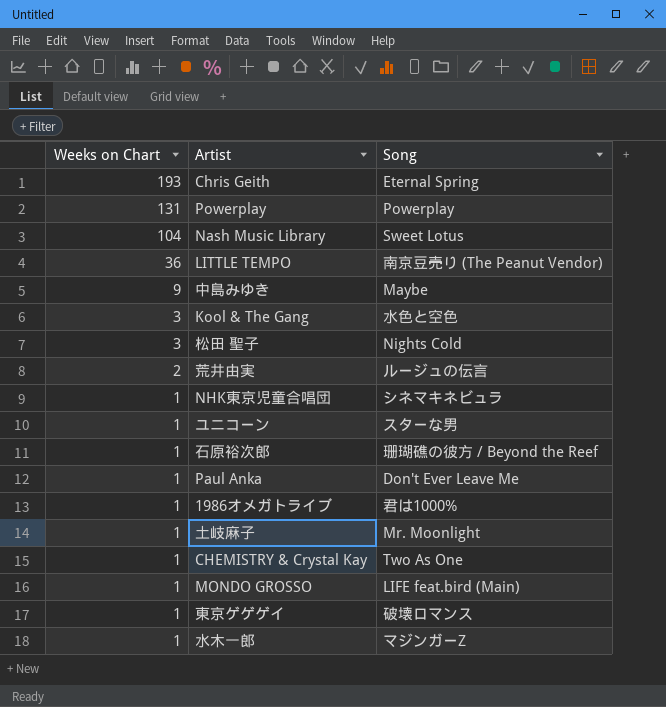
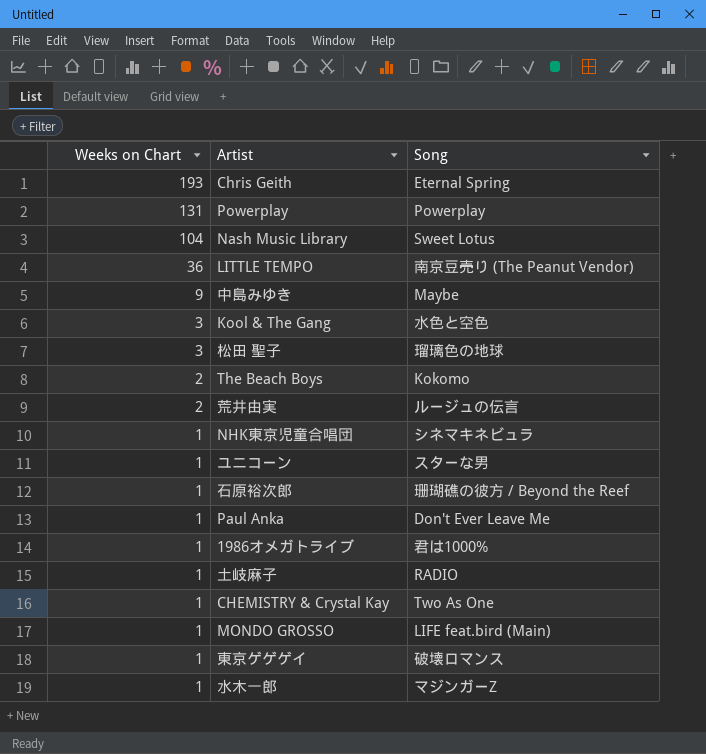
松田 聖子 | Song: Nights Cold -> 瑠璃色の地球
row The Beach Boys: none -> 2 | Kokomo
土岐麻子 | Song: Mr. Moonlight -> RADIO

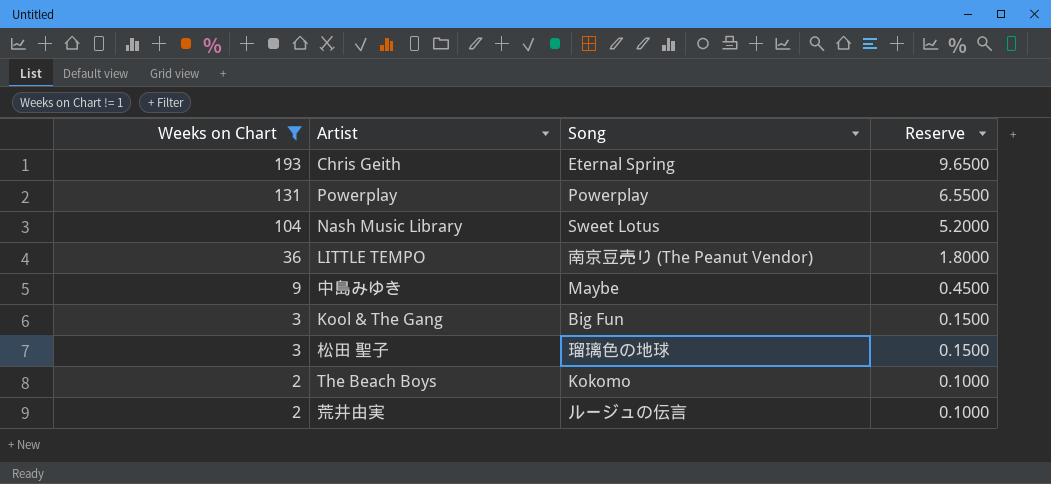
filter: none -> Weeks on Chart != 1
column Reserve | formula: none -> [Weeks on Chart] * 0.05
Kool & The Gang | Song: 水色と空色 -> Big Fun

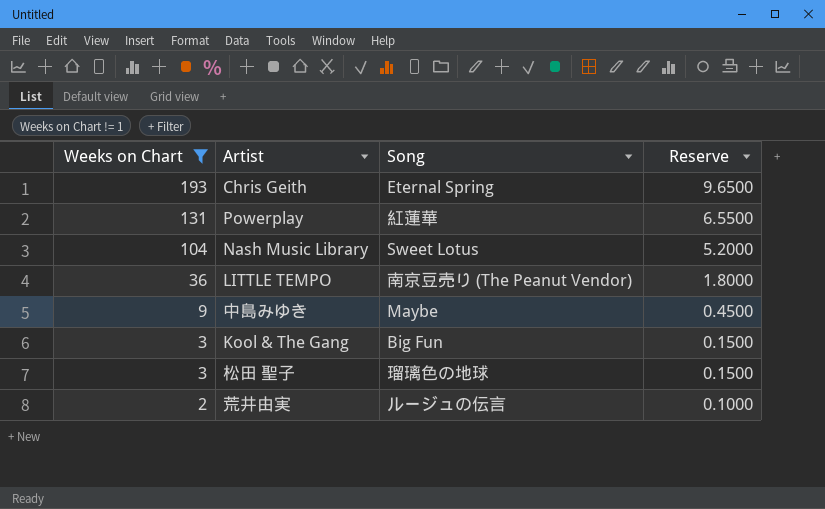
row The Beach Boys: 2 | Kokomo | 0.1000 -> none
Powerplay | Song: Powerplay -> 紅蓮華

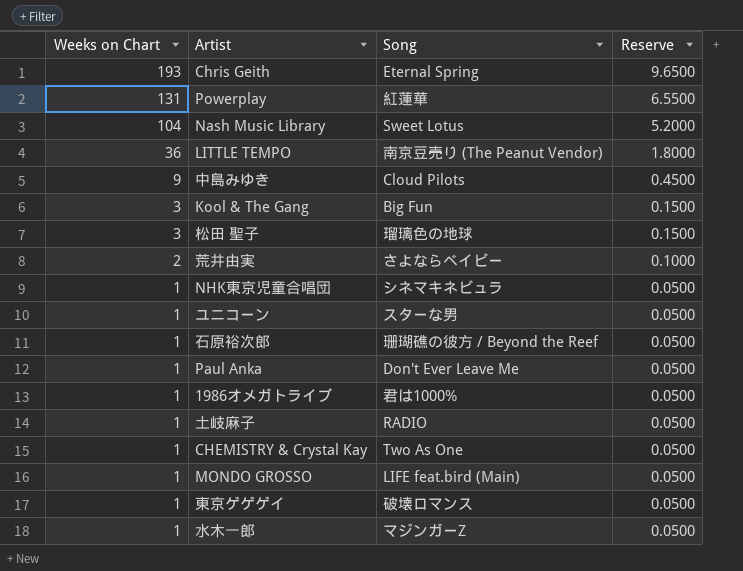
filter: Weeks on Chart != 1 -> none
中島みゆき | Song: Maybe -> Cloud Pilots
荒井由実 | Song: ルージュの伝言 -> さよならベイビー

